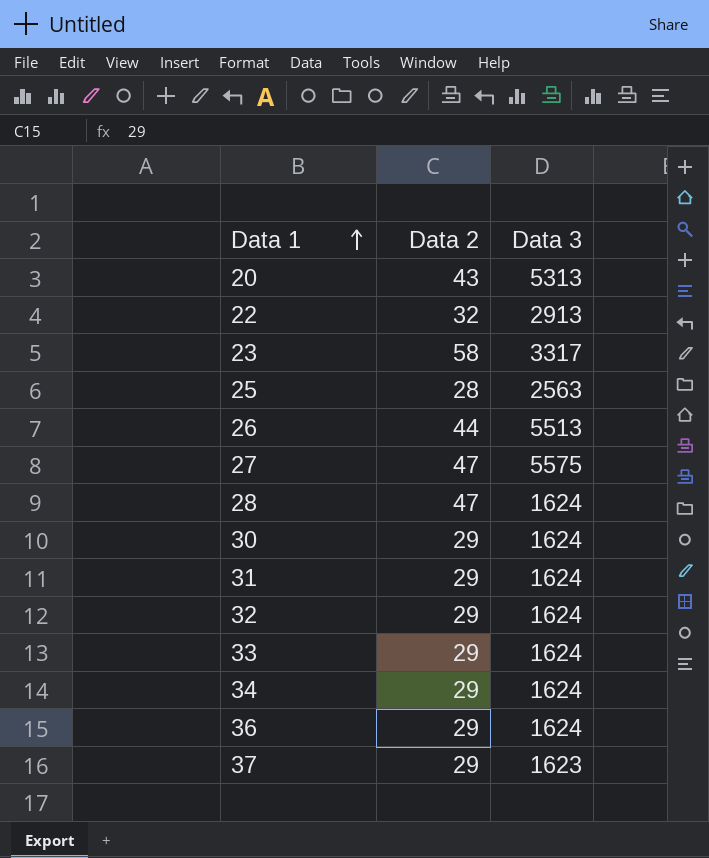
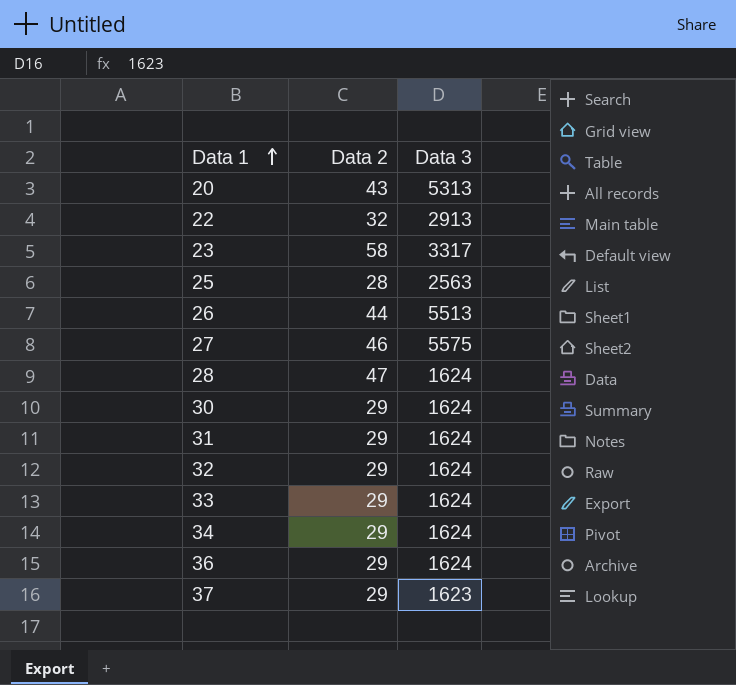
27 | Data 2: 47 -> 46

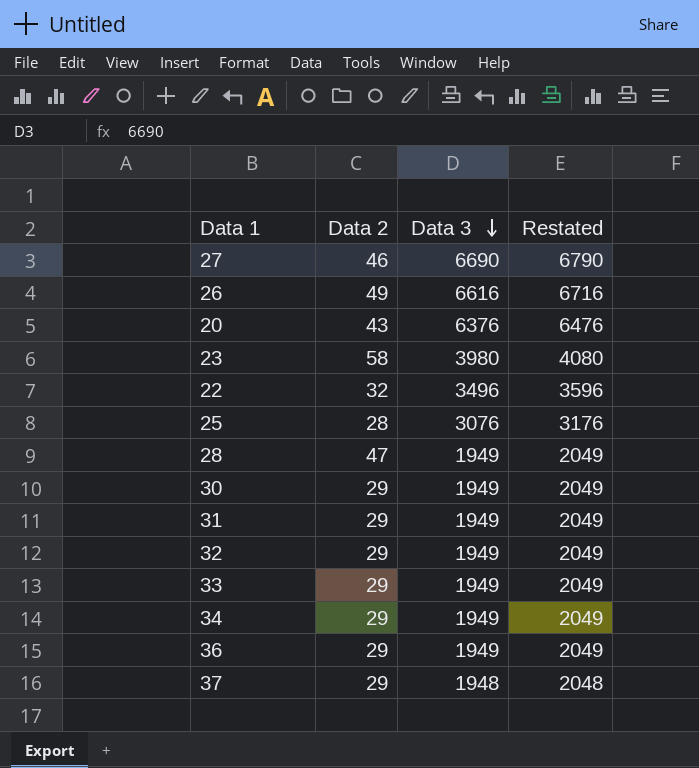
row order: Data 1 ascending -> Data 3 descending
column Restated | formula: none -> [Data 3] + 100
27 | Data 3: 5575 -> 6690
26 | Data 2: 44 -> 49
26 | Data 3: 5513 -> 6616
20 | Data 3: 5313 -> 6376
23 | Data 3: 3317 -> 3980
22 | Data 3: 2913 -> 3496
25 | Data 3: 2563 -> 3076
28 | Data 3: 1624 -> 1949
30 | Data 3: 1624 -> 1949
31 | Data 3: 1624 -> 1949
32 | Data 3: 1624 -> 1949
33 | Data 3: 1624 -> 1949
34 | Data 3: 1624 -> 1949
36 | Data 3: 1624 -> 1949
37 | Data 3: 1623 -> 1948

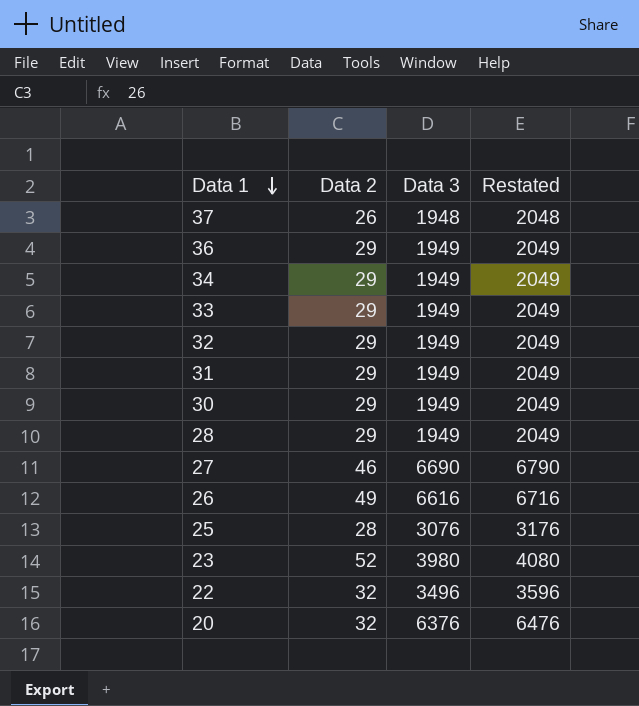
row order: Data 3 descending -> Data 1 descending
37 | Data 2: 29 -> 26
28 | Data 2: 47 -> 29
23 | Data 2: 58 -> 52
20 | Data 2: 43 -> 32

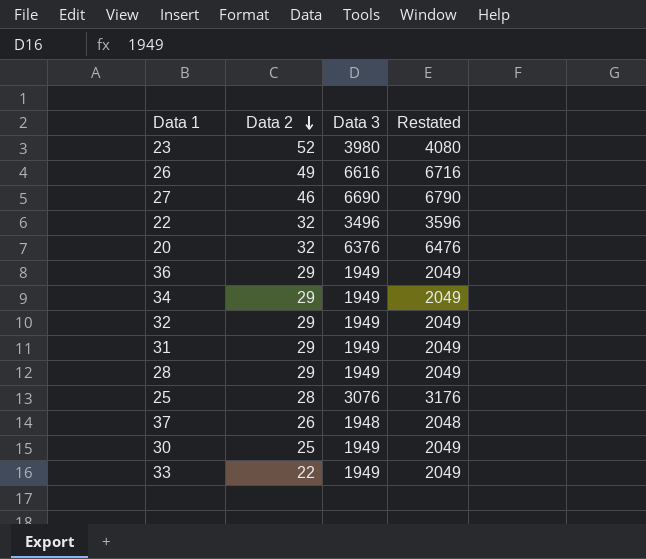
row order: Data 1 descending -> Data 2 descending
30 | Data 2: 29 -> 25
33 | Data 2: 29 -> 22

